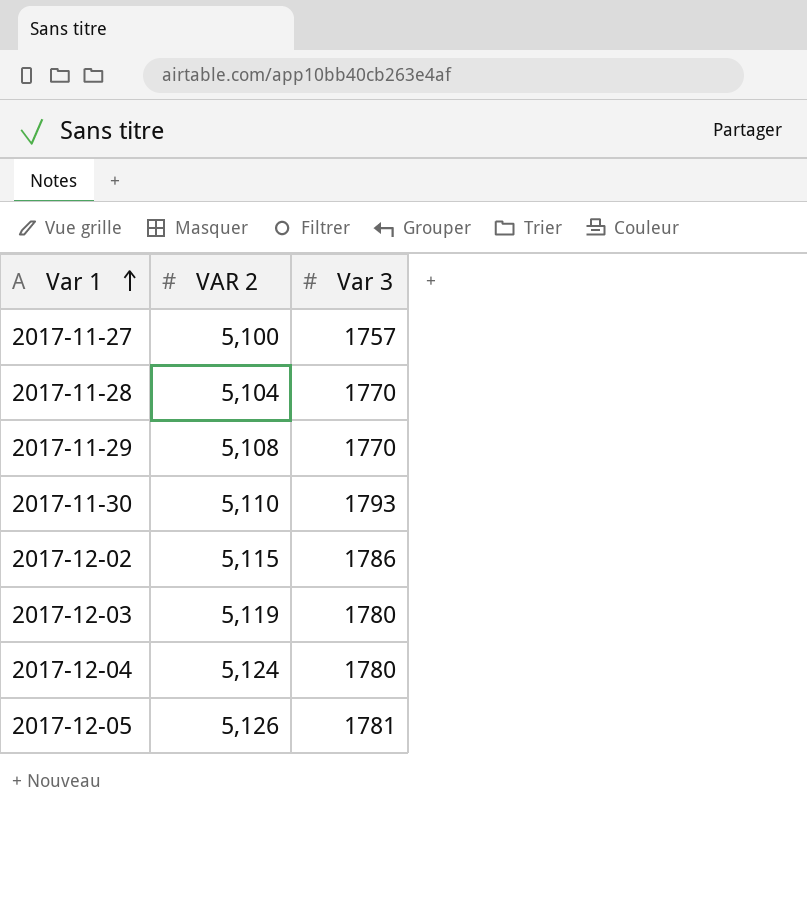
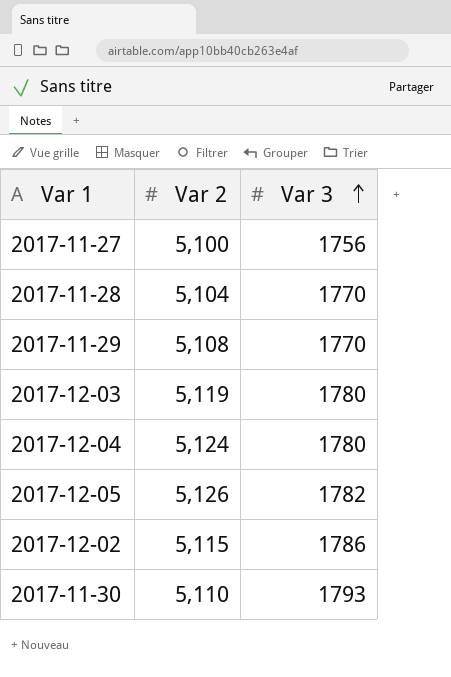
row order: Var 1 ascending -> Var 3 ascending
column name: VAR 2 -> Var 2
2017-11-27 | Var 3: 1757 -> 1756
2017-12-05 | Var 3: 1781 -> 1782

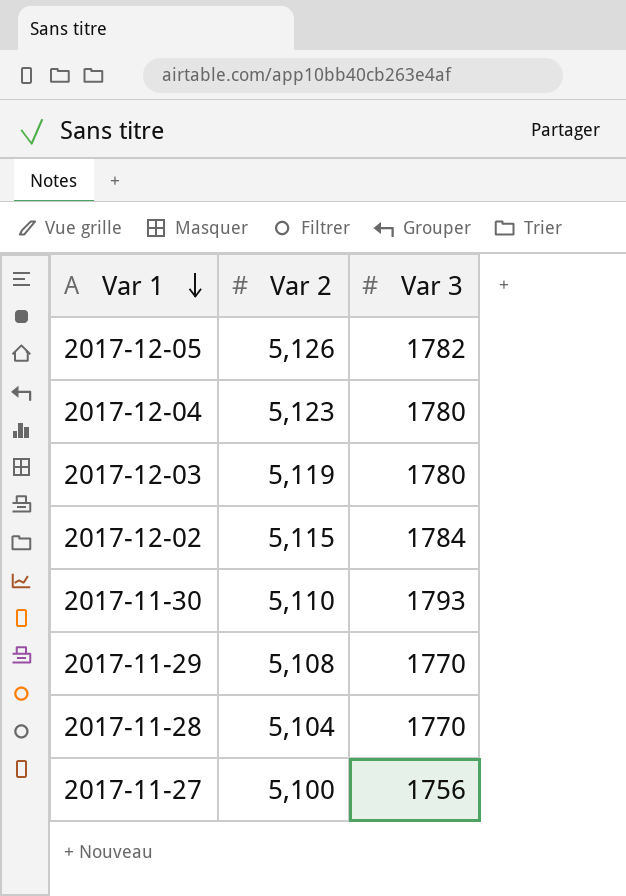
row order: Var 3 ascending -> Var 1 descending
2017-12-04 | Var 2: 5,124 -> 5,123
2017-12-02 | Var 3: 1786 -> 1784

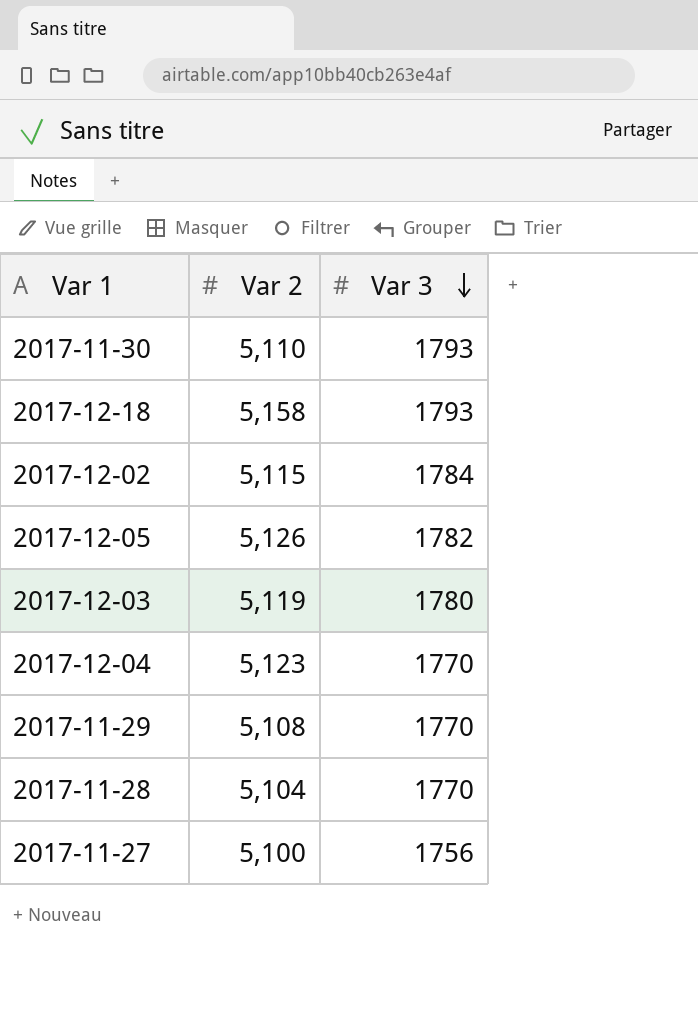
row order: Var 1 descending -> Var 3 descending
row 2017-12-18: none -> 5,158 | 1793
2017-12-04 | Var 3: 1780 -> 1770

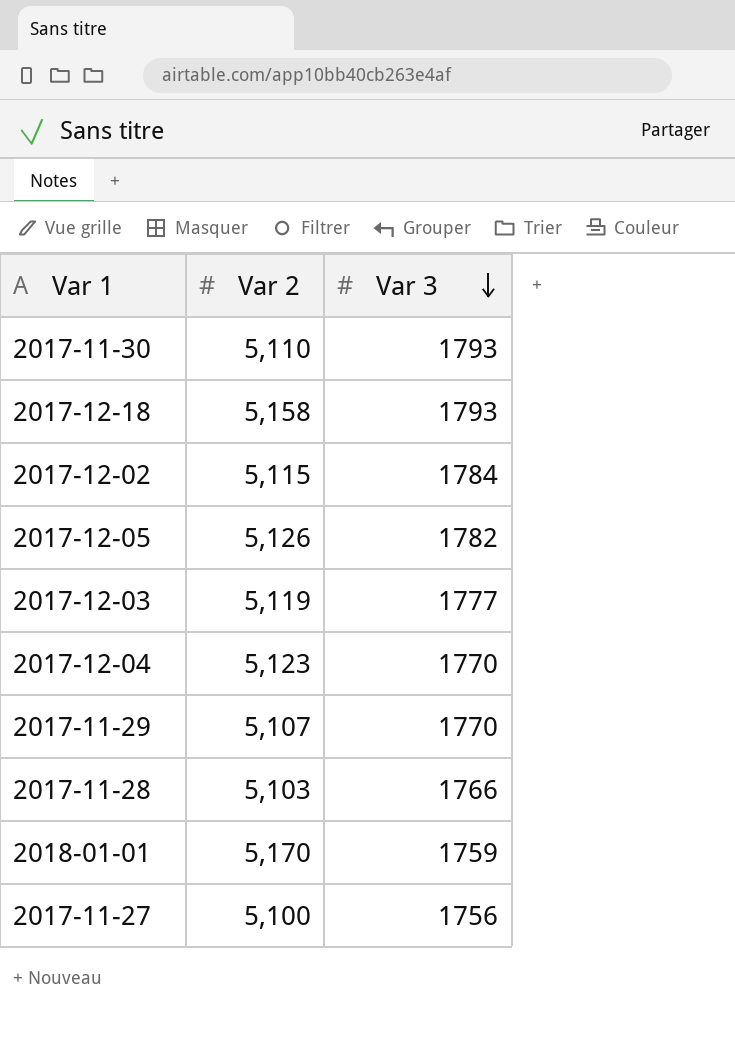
2017-12-03 | Var 3: 1780 -> 1777
2017-11-29 | Var 2: 5,108 -> 5,107
2017-11-28 | Var 2: 5,104 -> 5,103
2017-11-28 | Var 3: 1770 -> 1766
row 2018-01-01: none -> 5,170 | 1759

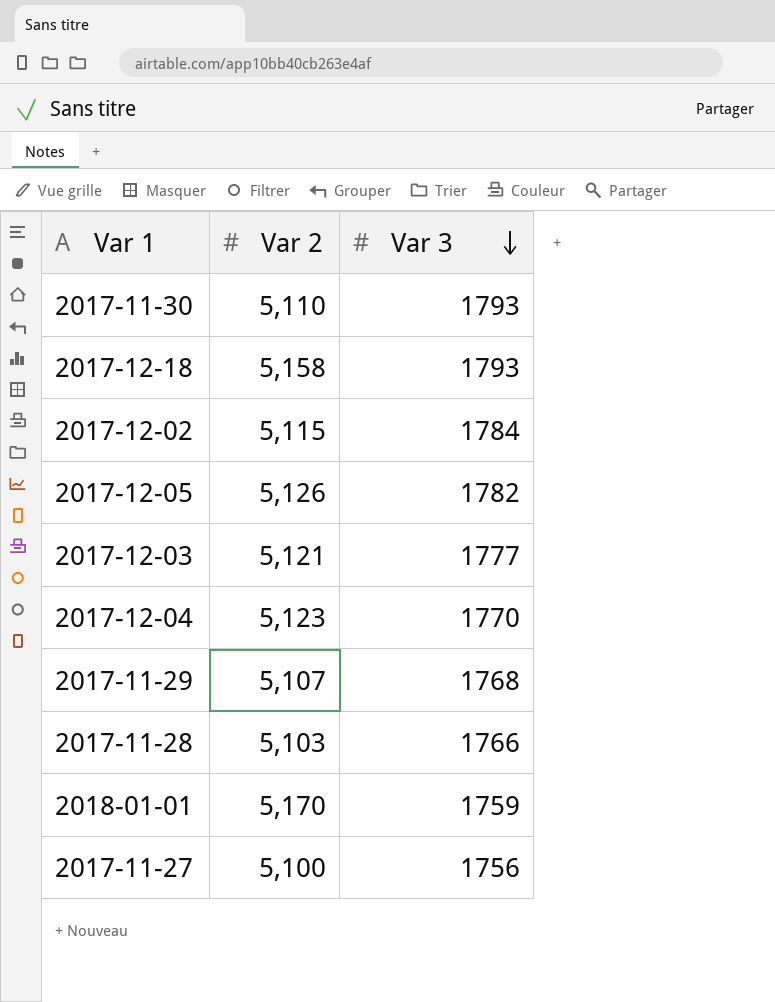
2017-12-03 | Var 2: 5,119 -> 5,121
2017-11-29 | Var 3: 1770 -> 1768

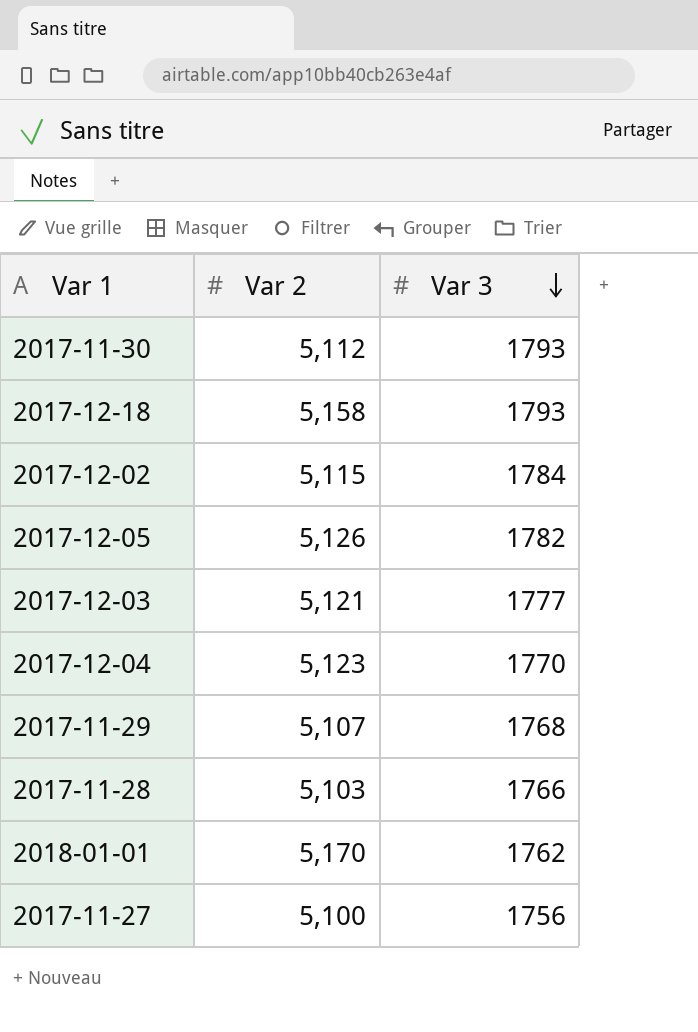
2017-11-30 | Var 2: 5,110 -> 5,112
2018-01-01 | Var 3: 1759 -> 1762

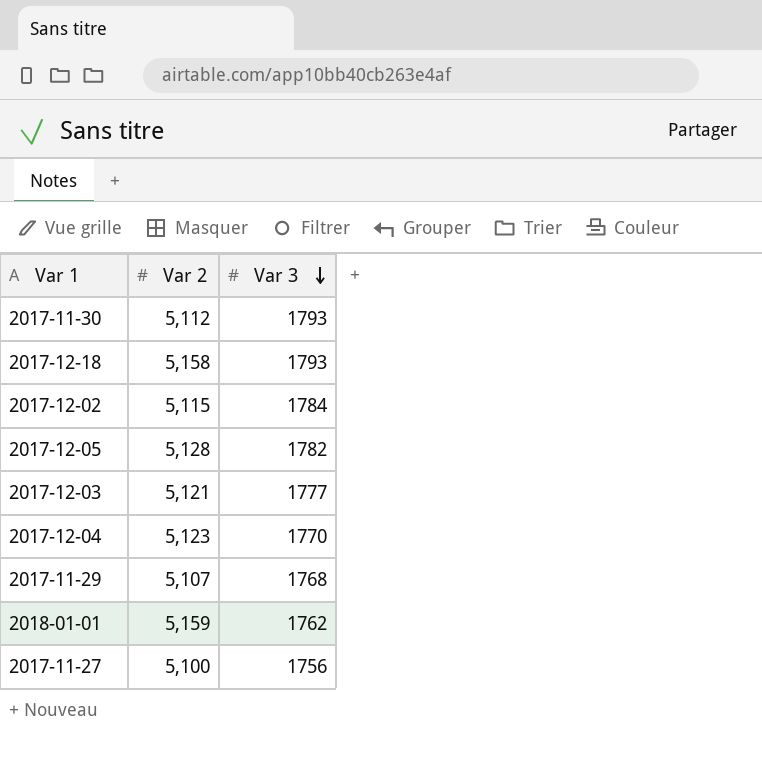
row 2017-11-28: 5,103 | 1766 -> none
2017-12-05 | Var 2: 5,126 -> 5,128
2018-01-01 | Var 2: 5,170 -> 5,159

